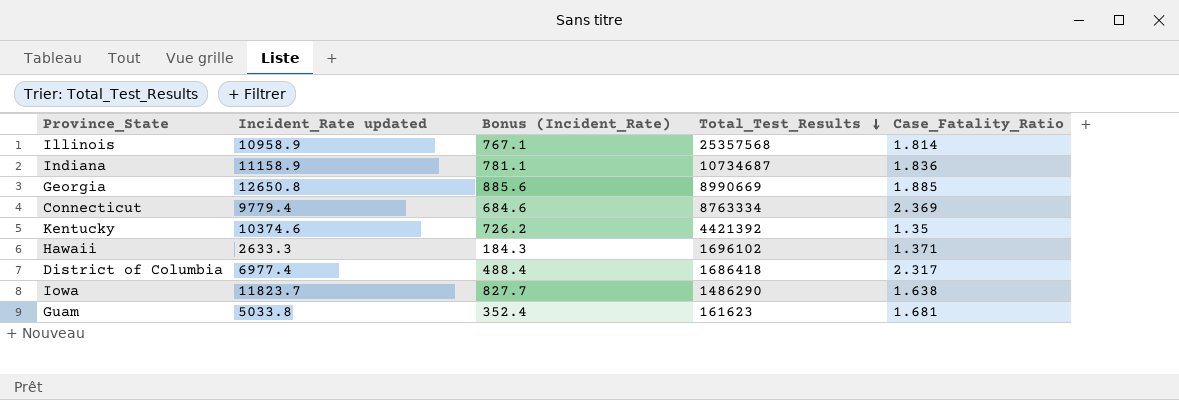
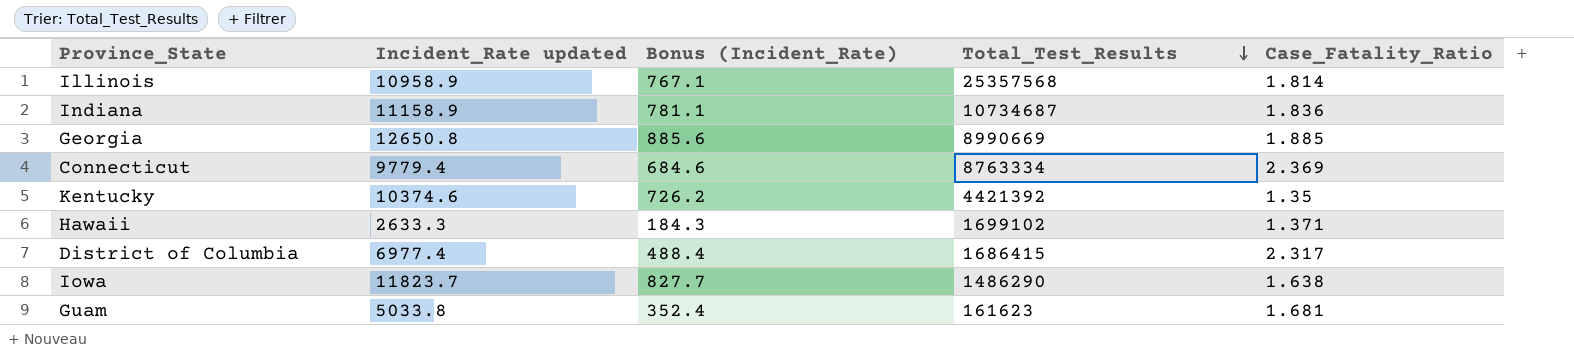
Hawaii | Total_Test_Results: 1696102 -> 1699102
District of Columbia | Total_Test_Results: 1686418 -> 1686415

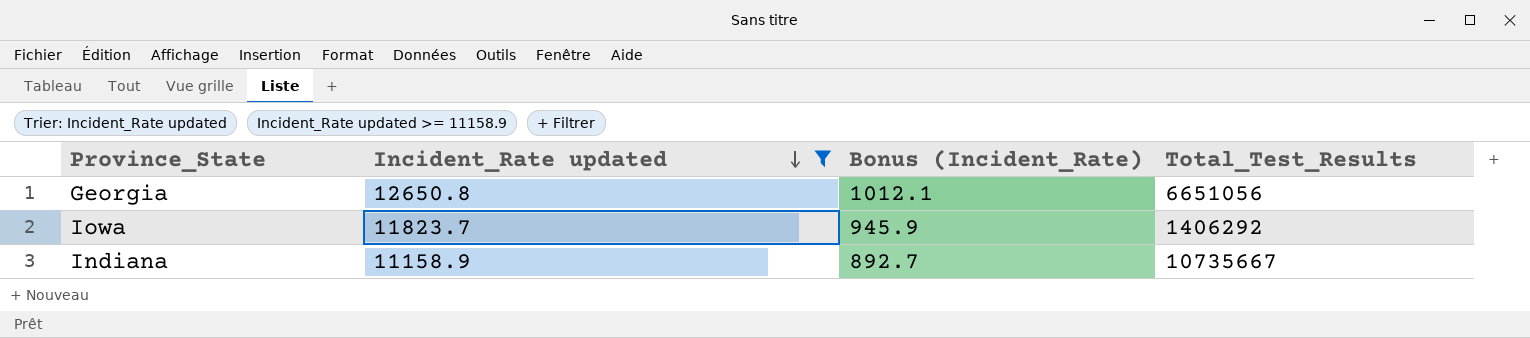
filter: none -> Incident_Rate updated >= 11158.9
row order: Total_Test_Results descending -> Incident_Rate updated descending
column Case_Fatality_Ratio | position: 5 -> none
column Bonus (Incident_Rate) | formula: [Incident_Rate updated] * 0.07 -> [Incident_Rate updated] * 0.08
Georgia | Total_Test_Results: 8990669 -> 6651056
Iowa | Total_Test_Results: 1486290 -> 1406292
Indiana | Total_Test_Results: 10734687 -> 10735667

